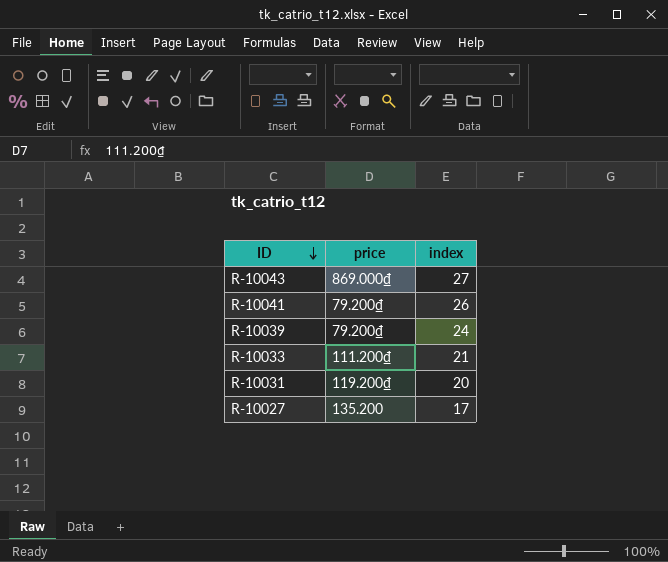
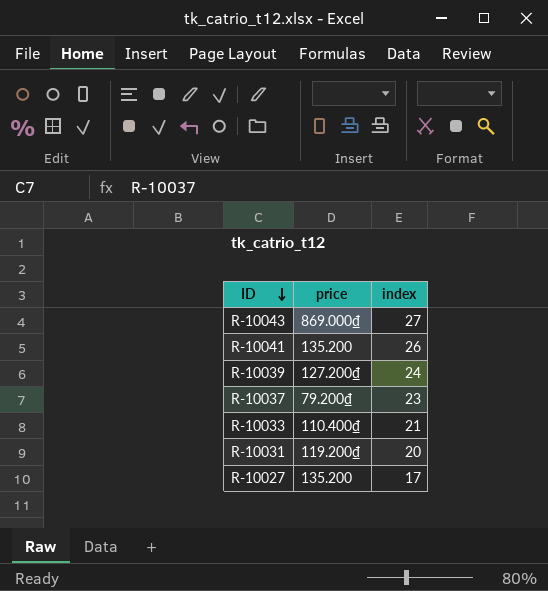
R-10041 | price: 79.200₫ -> 135.200
R-10039 | price: 79.200₫ -> 127.200₫
row R-10037: none -> 79.200₫ | 23
R-10033 | price: 111.200₫ -> 110.400₫

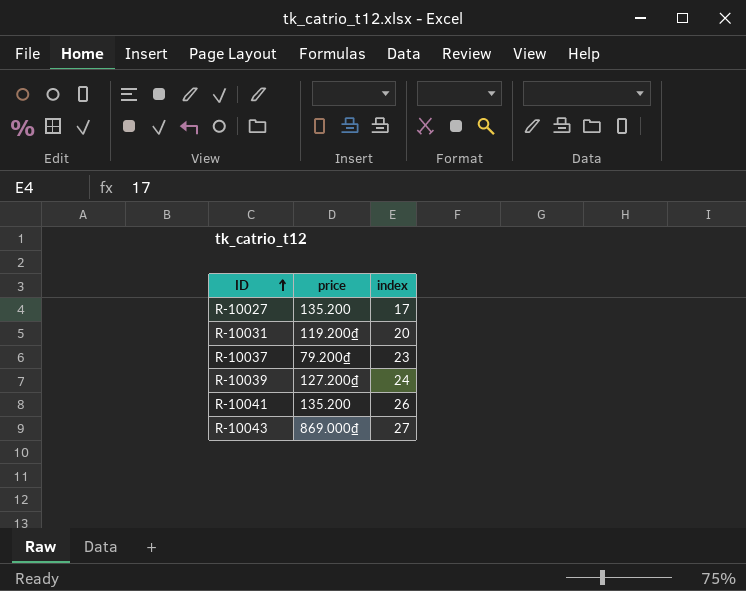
row order: ID descending -> ID ascending
row R-10033: 110.400₫ | 21 -> none

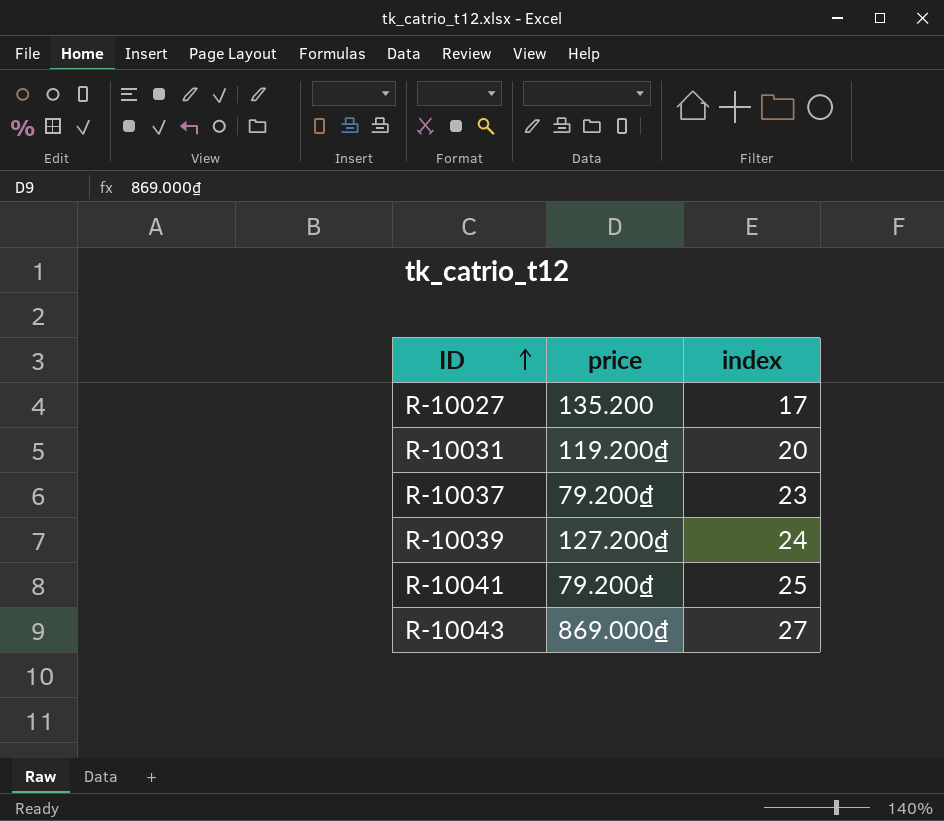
R-10041 | price: 135.200 -> 79.200₫
R-10041 | index: 26 -> 25

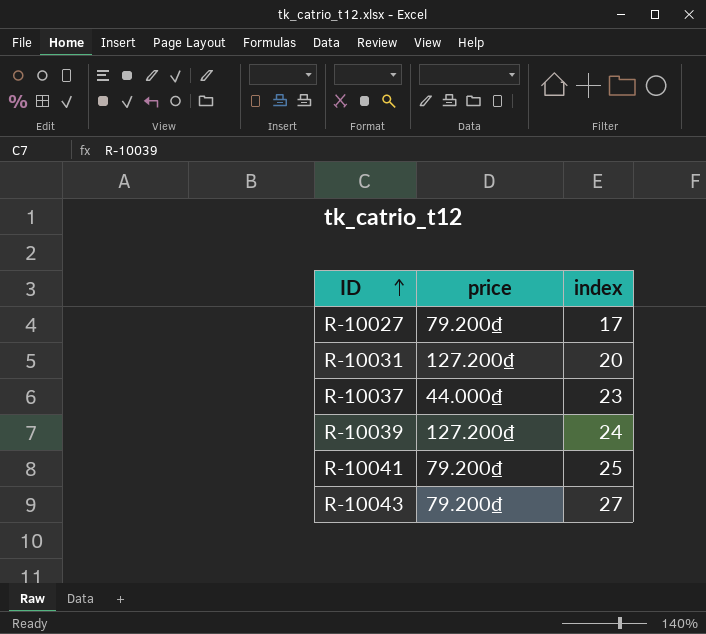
R-10027 | price: 135.200 -> 79.200₫
R-10031 | price: 119.200₫ -> 127.200₫
R-10037 | price: 79.200₫ -> 44.000₫
R-10043 | price: 869.000₫ -> 79.200₫

